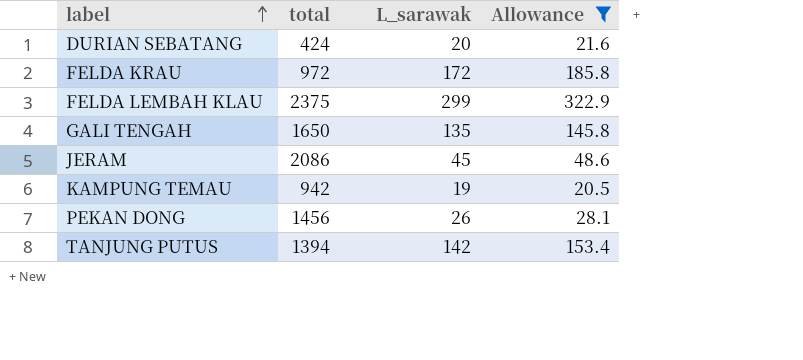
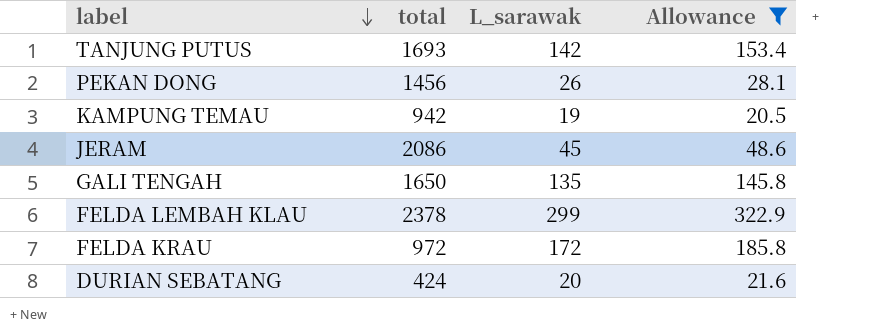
row order: label ascending -> label descending
TANJUNG PUTUS | total: 1394 -> 1693
FELDA LEMBAH KLAU | total: 2375 -> 2378

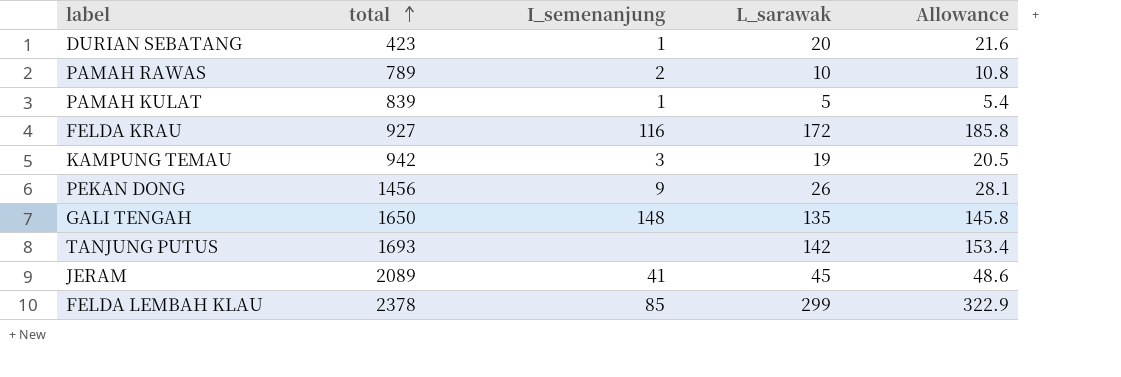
filter: Allowance >= 20.5 -> none
row order: label descending -> total ascending
column I_semenanjung | position: none -> 3
DURIAN SEBATANG | total: 424 -> 423
FELDA KRAU | total: 972 -> 927
JERAM | total: 2086 -> 2089

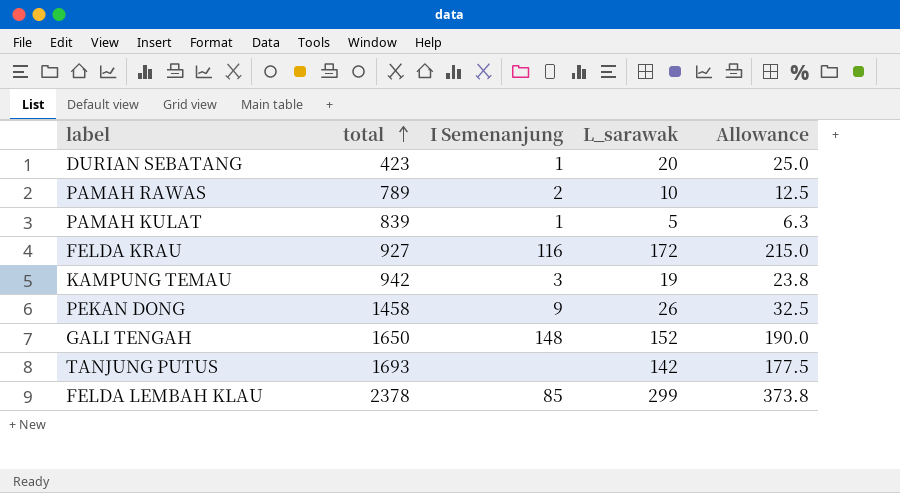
column name: I_semenanjung -> I Semenanjung
column Allowance | formula: [L_sarawak] * 1.08 -> [L_sarawak] * 1.25
row JERAM: 2089 | 41 | 45 | 48.6 -> none
PEKAN DONG | total: 1456 -> 1458
GALI TENGAH | L_sarawak: 135 -> 152

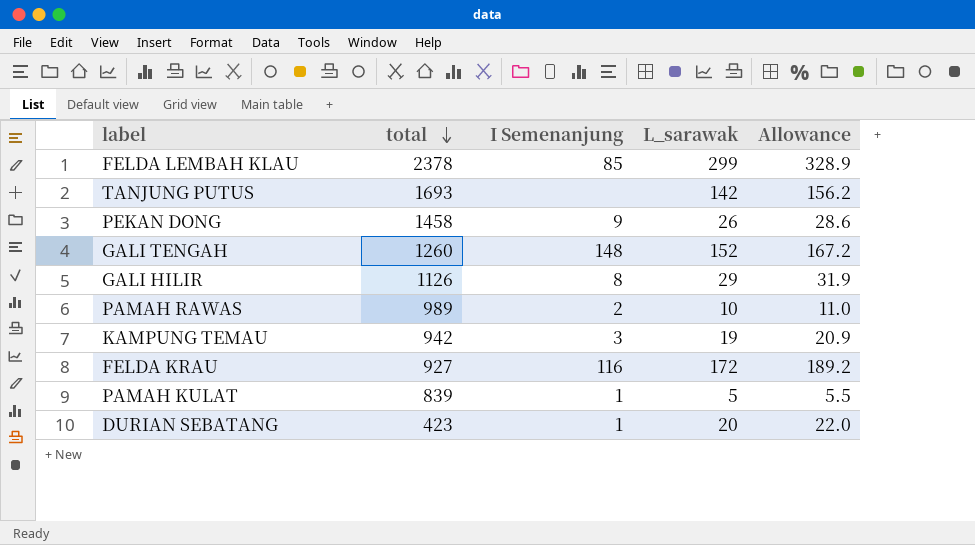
row order: total ascending -> total descending
column Allowance | formula: [L_sarawak] * 1.25 -> [L_sarawak] * 1.1
GALI TENGAH | total: 1650 -> 1260
row GALI HILIR: none -> 1126 | 8 | 29 | 31.9
PAMAH RAWAS | total: 789 -> 989

